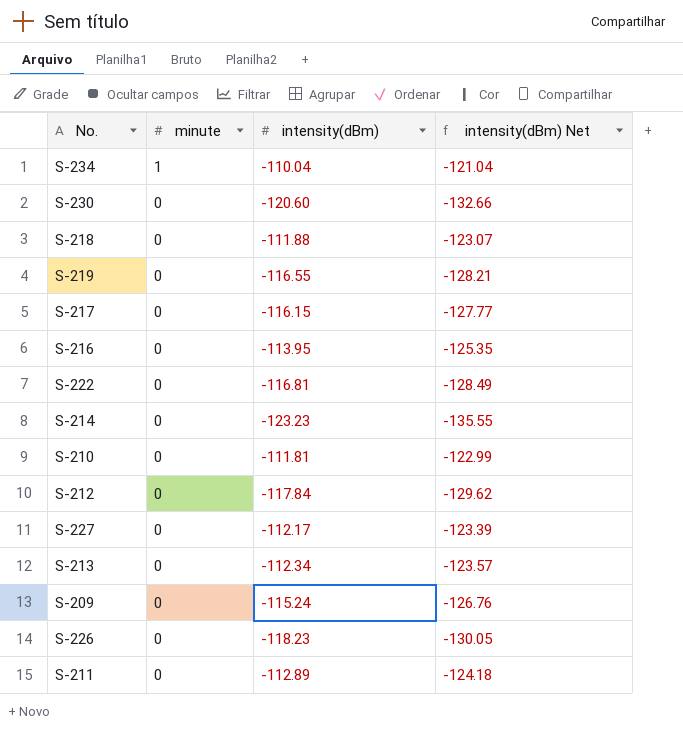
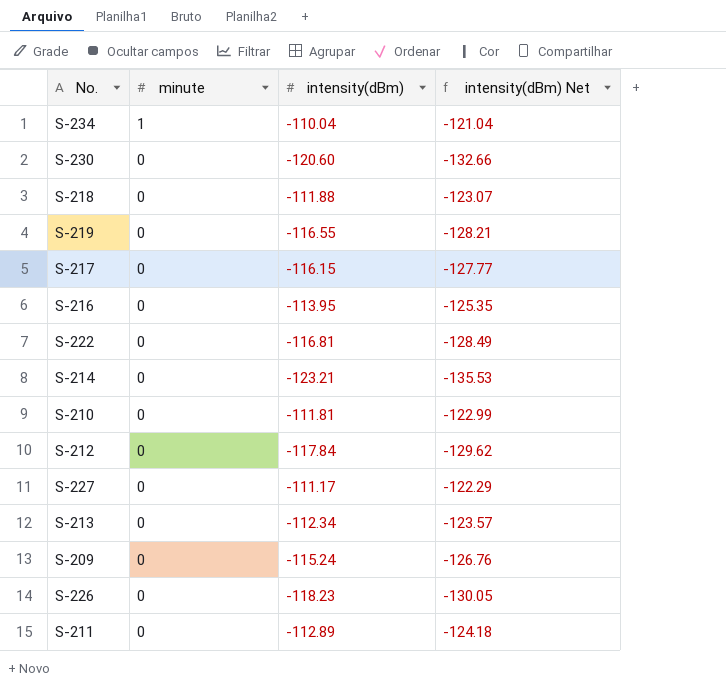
S-214 | intensity(dBm): -123.23 -> -123.21
S-214 | intensity(dBm) Net: -135.55 -> -135.53
S-227 | intensity(dBm): -112.17 -> -111.17
S-227 | intensity(dBm) Net: -123.39 -> -122.29

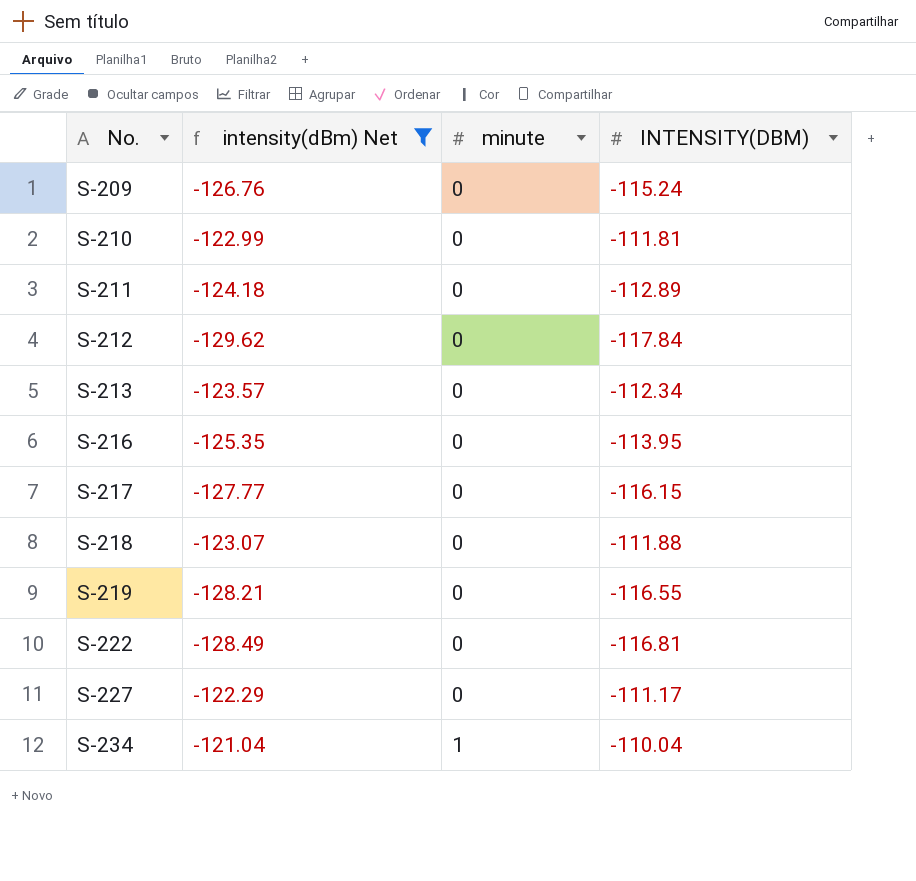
filter: none -> intensity(dBm) Net >= -129.62
row order: minute descending -> No. ascending
column intensity(dBm) Net | position: 4 -> 2
column name: intensity(dBm) -> INTENSITY(DBM)

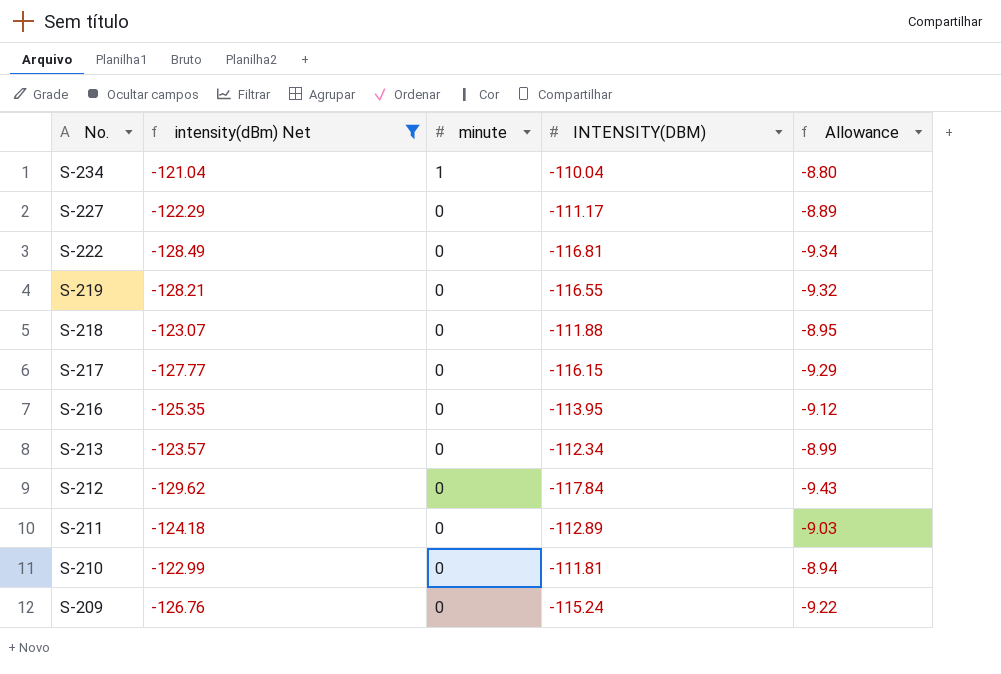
row order: No. ascending -> No. descending
column Allowance | formula: none -> [INTENSITY(DBM)] * 0.08

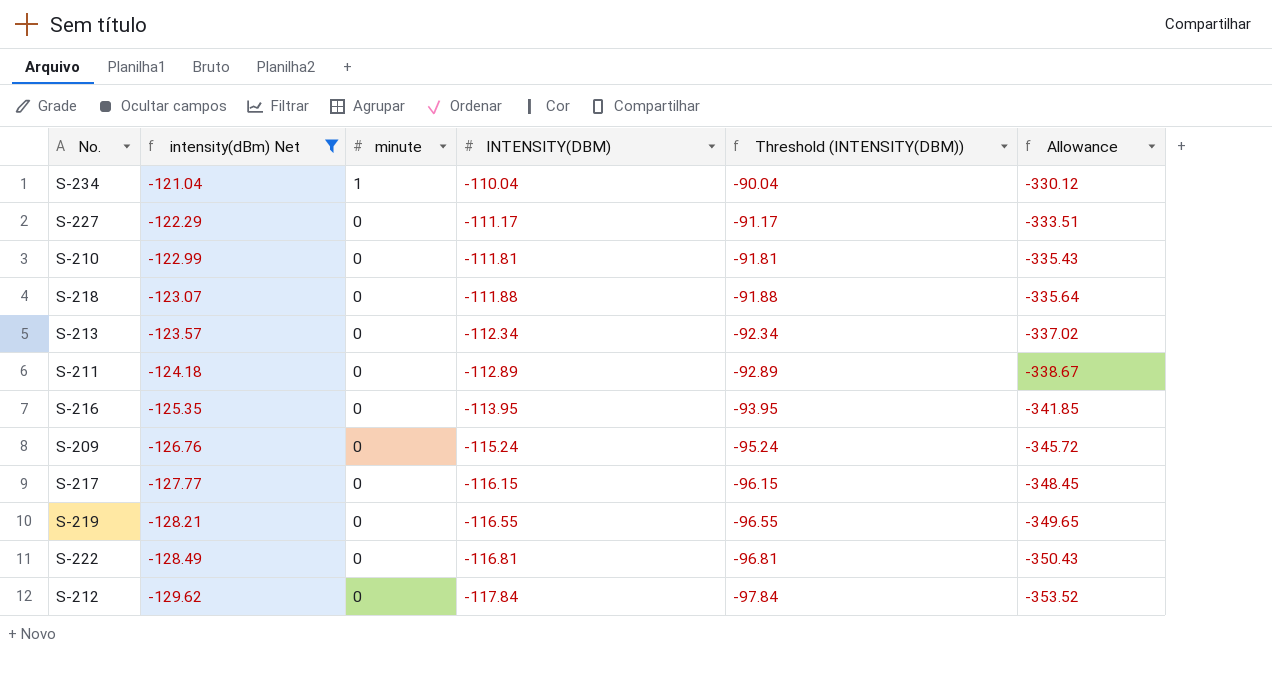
row order: No. descending -> intensity(dBm) Net descending
column Threshold (INTENSITY(DBM)) | formula: none -> [INTENSITY(DBM)] + 20
column Allowance | formula: [INTENSITY(DBM)] * 0.08 -> [INTENSITY(DBM)] * 3

